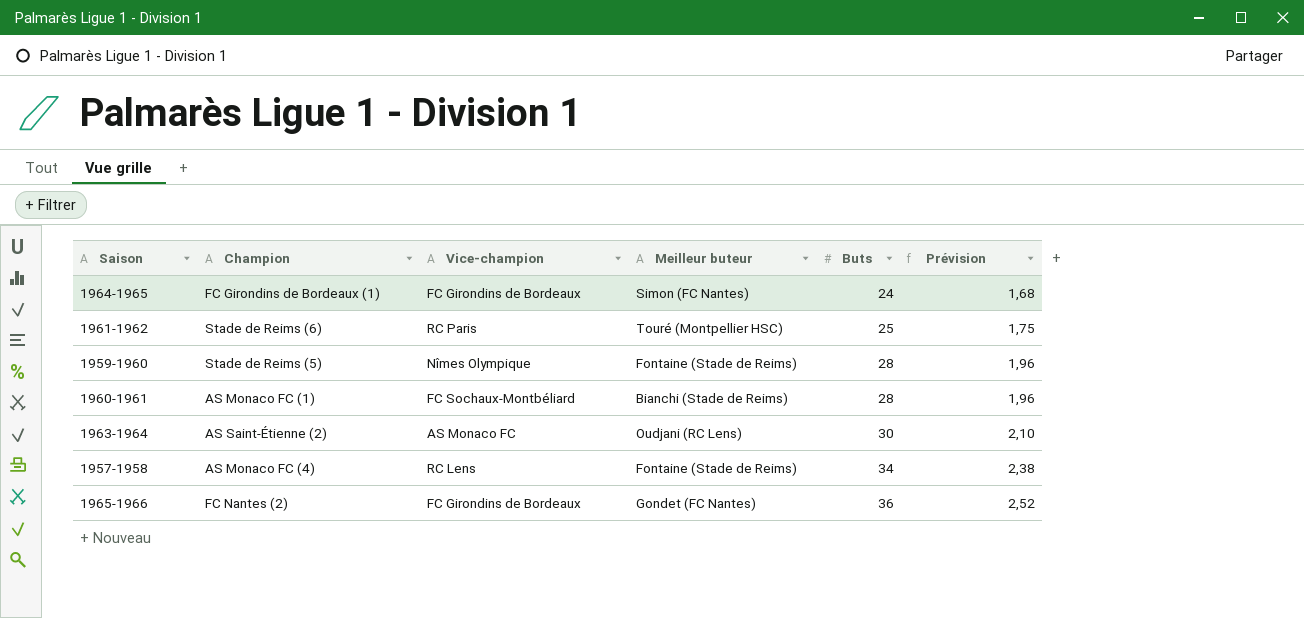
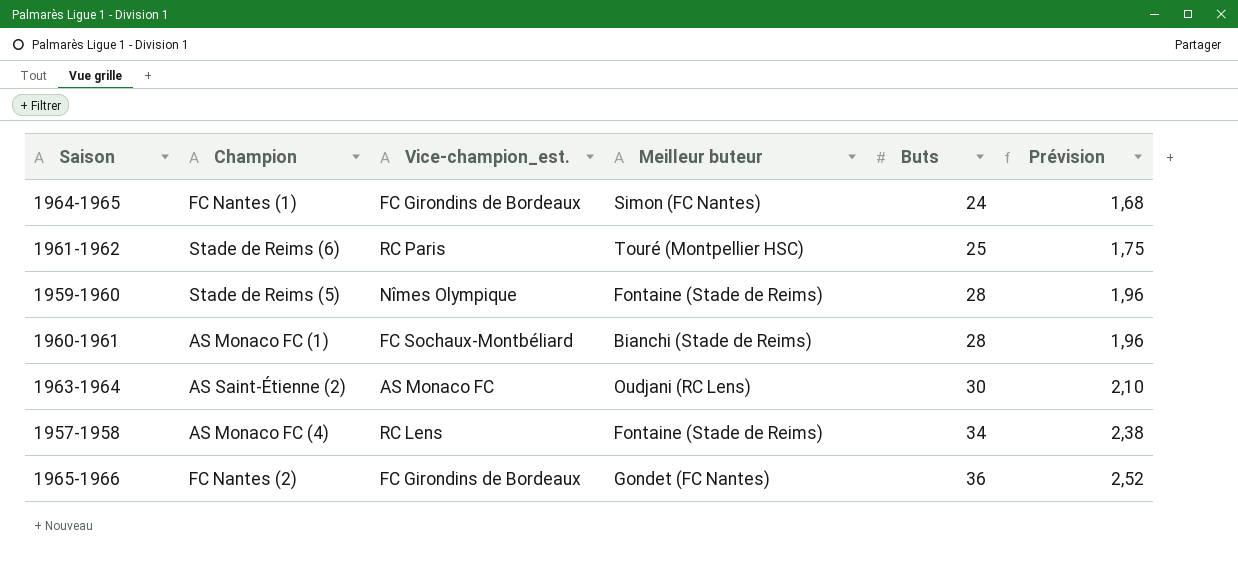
column name: Vice-champion -> Vice-champion_est.
1964-1965 | Champion: FC Girondins de Bordeaux (1) -> FC Nantes (1)

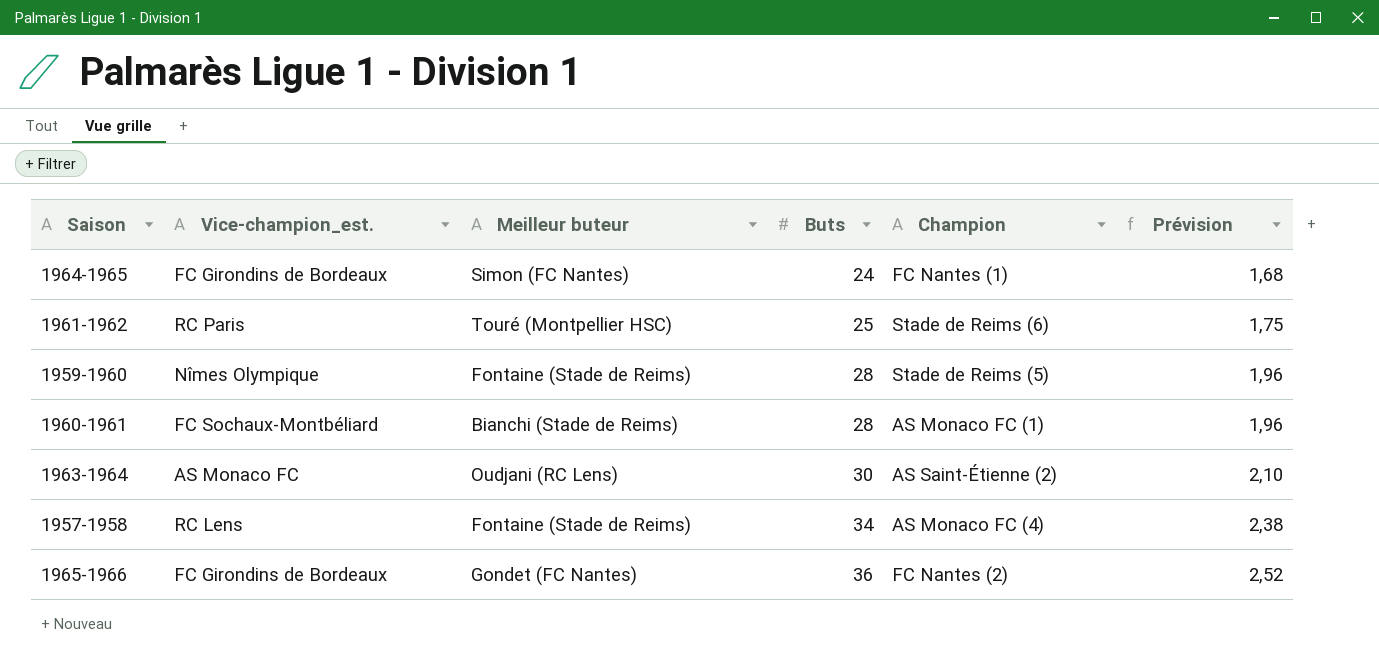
column Champion | position: 2 -> 5

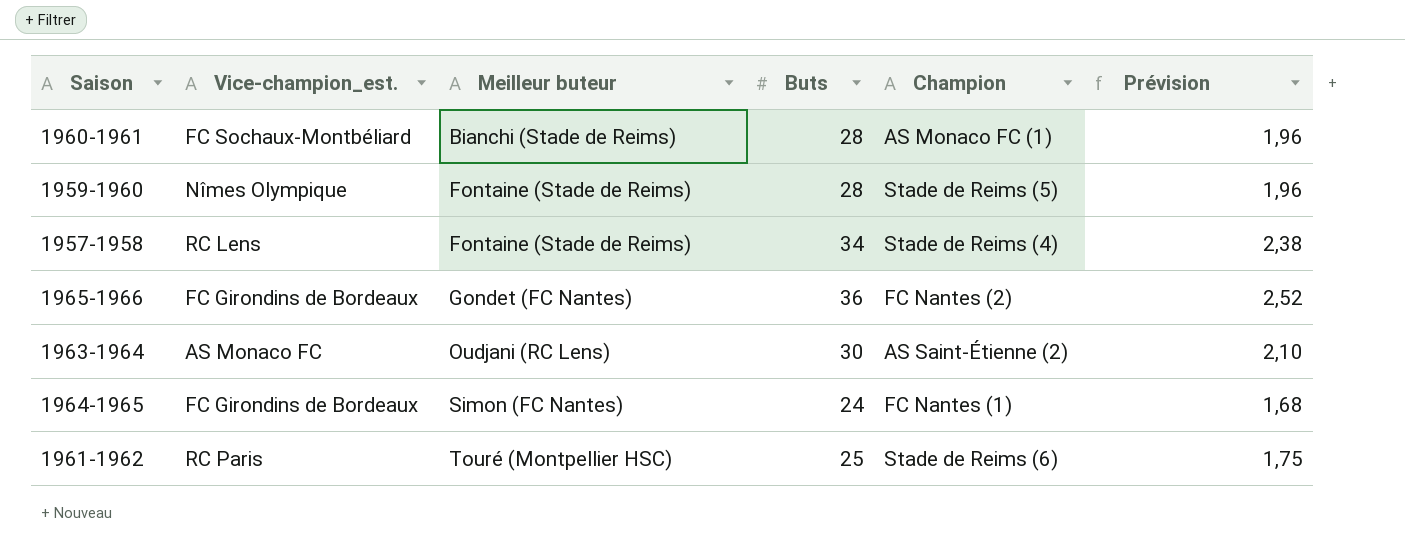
row order: Buts ascending -> Meilleur buteur ascending
1957-1958 | Champion: AS Monaco FC (4) -> Stade de Reims (4)

